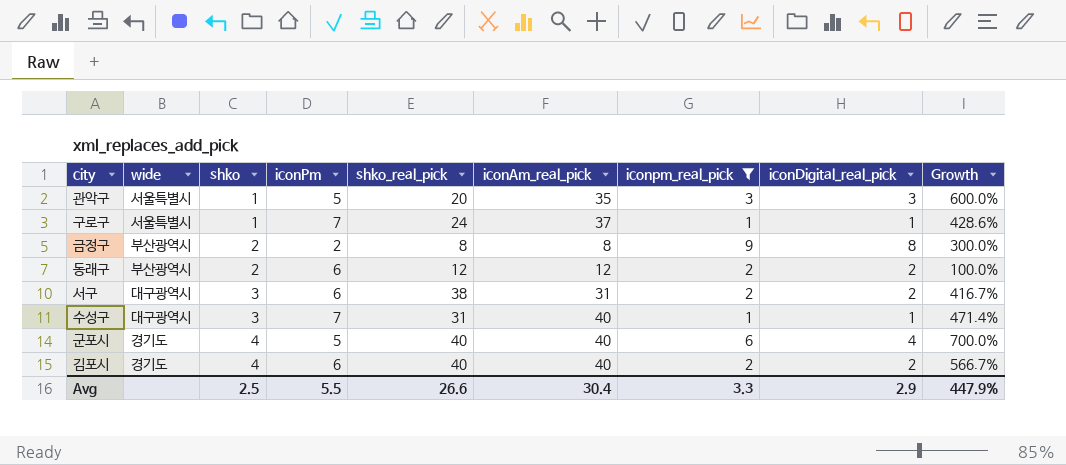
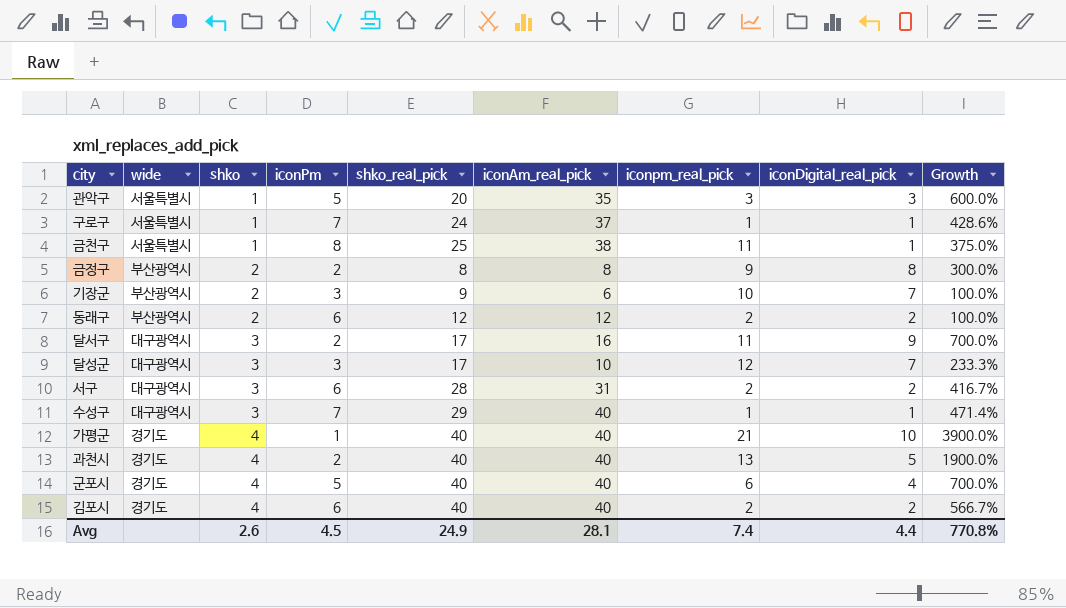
filter: iconpm_real_pick <= 9 -> none
서구 | shko_real_pick: 38 -> 28
수성구 | shko_real_pick: 31 -> 29
Avg | shko: 2.5 -> 2.6
Avg | iconPm: 5.5 -> 4.5
Avg | shko_real_pick: 26.6 -> 24.9
Avg | iconAm_real_pick: 30.4 -> 28.1
Avg | iconpm_real_pick: 3.3 -> 7.4
Avg | iconDigital_real_pick: 2.9 -> 4.4
Avg | Growth: 447.9% -> 770.8%

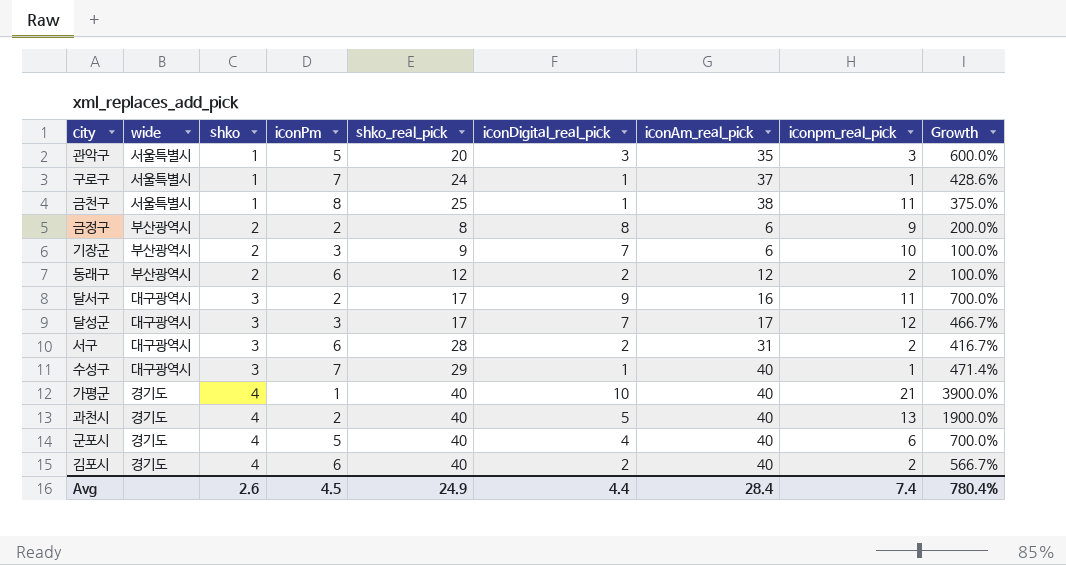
column iconDigital_real_pick | position: 8 -> 6
금정구 | iconAm_real_pick: 8 -> 6
금정구 | Growth: 300.0% -> 200.0%
달성군 | iconAm_real_pick: 10 -> 17
달성군 | Growth: 233.3% -> 466.7%
Avg | iconAm_real_pick: 28.1 -> 28.4
Avg | Growth: 770.8% -> 780.4%

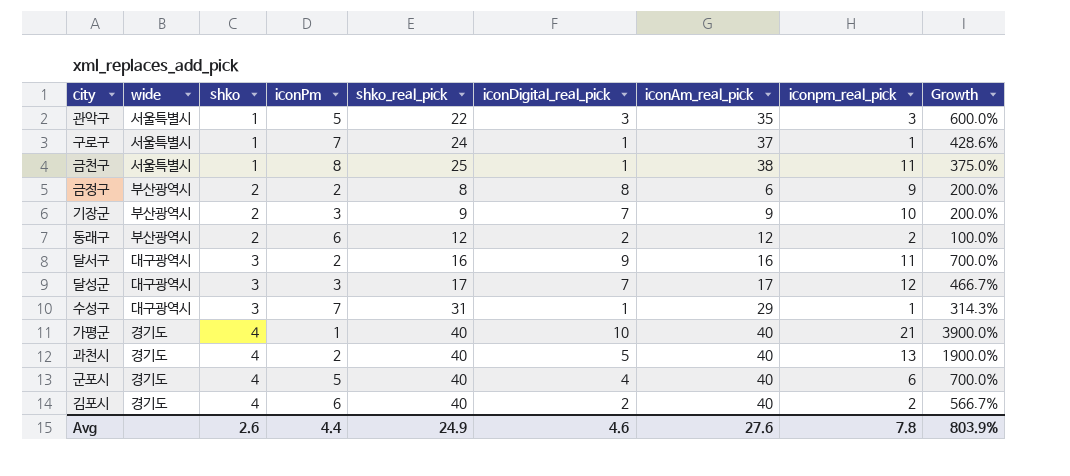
row 서구: 대구광역시 | 3 | 6 | 28 | 2 | 31 | 2 | 416.7% -> none
관악구 | shko_real_pick: 20 -> 22
기장군 | iconAm_real_pick: 6 -> 9
기장군 | Growth: 100.0% -> 200.0%
달서구 | shko_real_pick: 17 -> 16
수성구 | shko_real_pick: 29 -> 31
수성구 | iconAm_real_pick: 40 -> 29
수성구 | Growth: 471.4% -> 314.3%
Avg | iconPm: 4.5 -> 4.4
Avg | iconDigital_real_pick: 4.4 -> 4.6
Avg | iconAm_real_pick: 28.4 -> 27.6
Avg | iconpm_real_pick: 7.4 -> 7.8
Avg | Growth: 780.4% -> 803.9%

